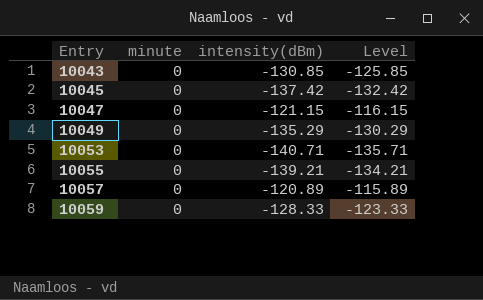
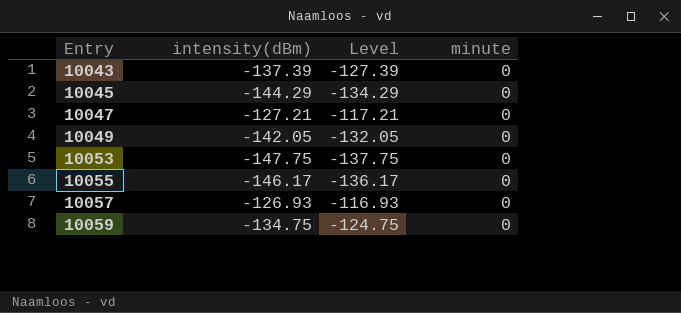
column Level | formula: [intensity(dBm)] + 5 -> [intensity(dBm)] + 10
column minute | position: 2 -> 4
10043 | intensity(dBm): -130.85 -> -137.39
10045 | intensity(dBm): -137.42 -> -144.29
10047 | intensity(dBm): -121.15 -> -127.21
10049 | intensity(dBm): -135.29 -> -142.05
10053 | intensity(dBm): -140.71 -> -147.75
10055 | intensity(dBm): -139.21 -> -146.17
10057 | intensity(dBm): -120.89 -> -126.93
10059 | intensity(dBm): -128.33 -> -134.75

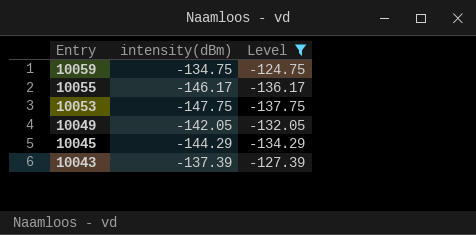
filter: none -> Level <= -124.75
row order: Entry ascending -> Entry descending
column minute | position: 4 -> none

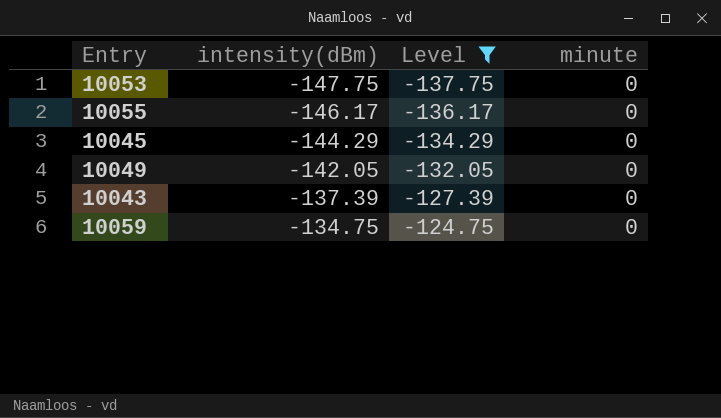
row order: Entry descending -> intensity(dBm) ascending
column minute | position: none -> 4

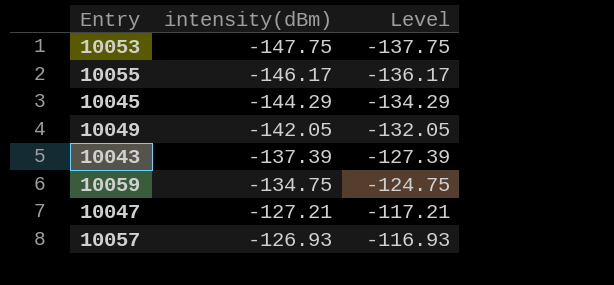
filter: Level <= -124.75 -> none
column minute | position: 4 -> none

